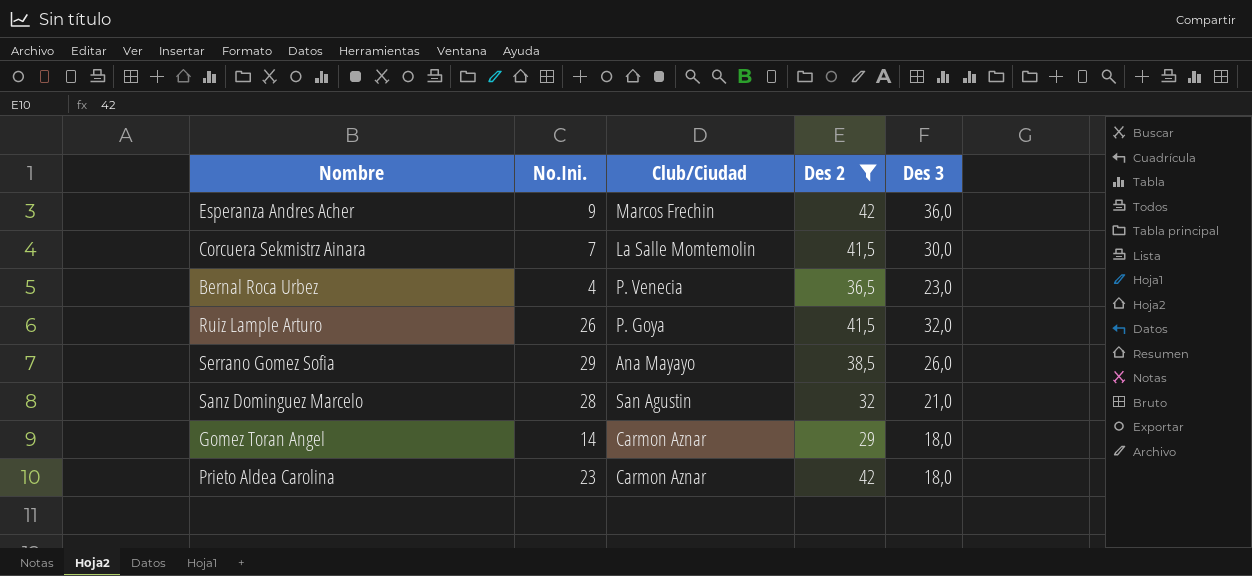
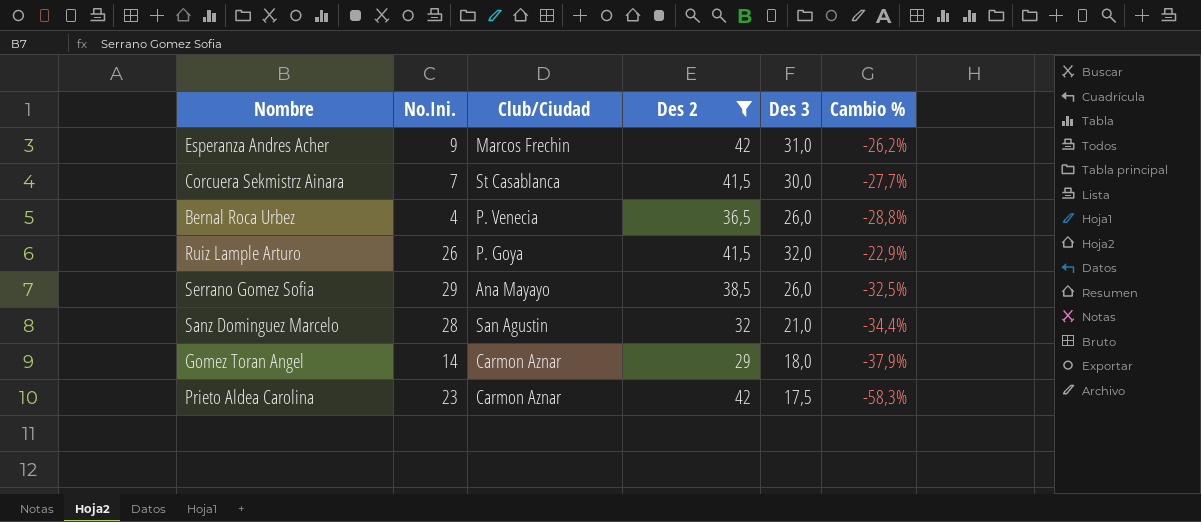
column Cambio % | formula: none -> ([Des 3] - [Des 2]) / [Des 2]
Esperanza Andres Acher | Des 3: 36,0 -> 31,0
Corcuera Sekmistrz Ainara | Club/Ciudad: La Salle Momtemolin -> St Casablanca
Bernal Roca Urbez | Des 3: 23,0 -> 26,0
Prieto Aldea Carolina | Des 3: 18,0 -> 17,5

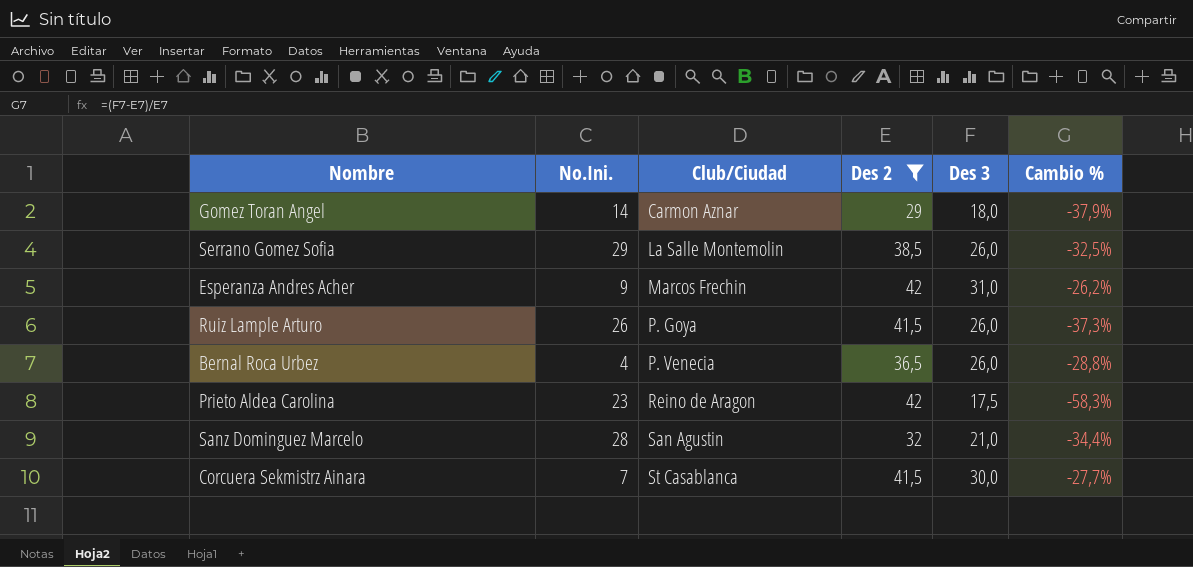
row order: none -> Club/Ciudad ascending
Serrano Gomez Sofia | Club/Ciudad: Ana Mayayo -> La Salle Montemolin
Ruiz Lample Arturo | Des 3: 32,0 -> 26,0
Ruiz Lample Arturo | Cambio %: -22,9% -> -37,3%
Prieto Aldea Carolina | Club/Ciudad: Carmon Aznar -> Reino de Aragon

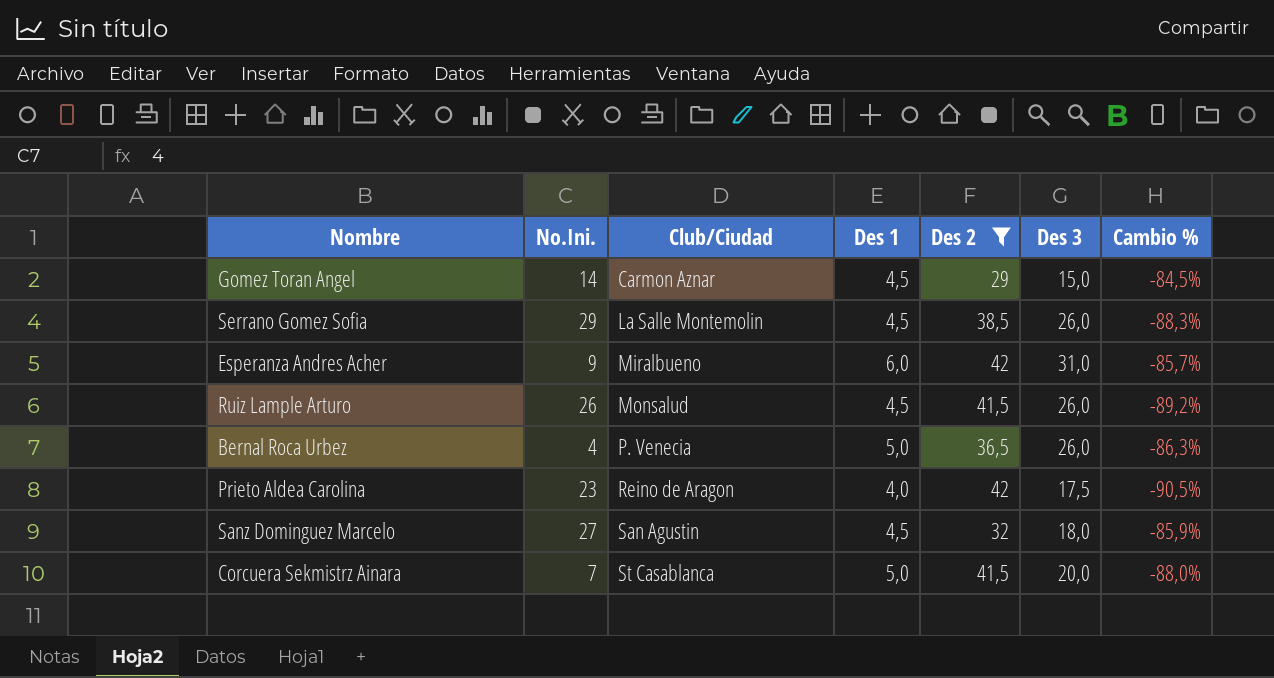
column Des 1 | position: none -> 4
column Cambio % | formula: ([Des 3] - [Des 2]) / [Des 2] -> ([Des 1] - [Des 2]) / [Des 2]
Gomez Toran Angel | Des 3: 18,0 -> 15,0
Esperanza Andres Acher | Club/Ciudad: Marcos Frechin -> Miralbueno
Ruiz Lample Arturo | Club/Ciudad: P. Goya -> Monsalud
Sanz Dominguez Marcelo | No.Ini.: 28 -> 27
Sanz Dominguez Marcelo | Des 3: 21,0 -> 18,0
Corcuera Sekmistrz Ainara | Des 3: 30,0 -> 20,0

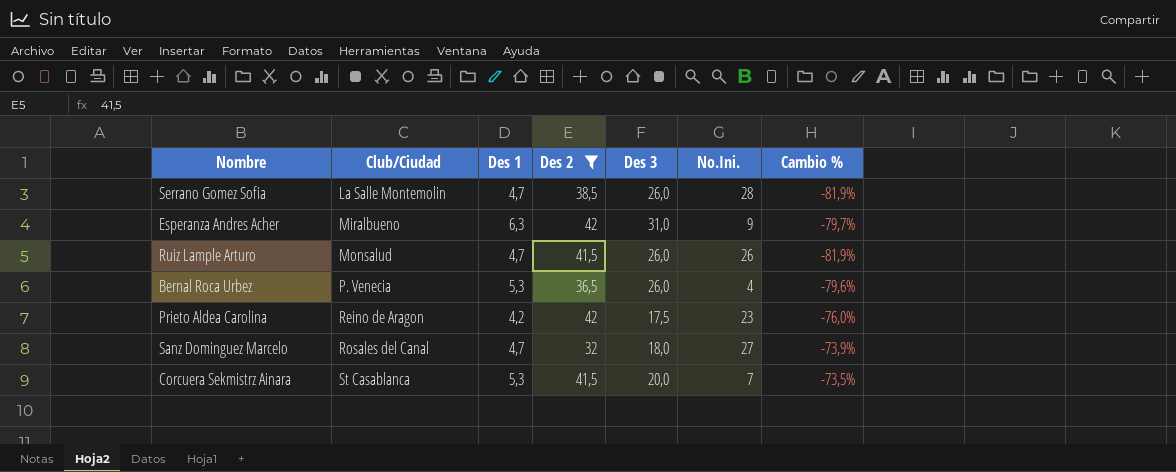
column No.Ini. | position: 2 -> 6
column Cambio % | formula: ([Des 1] - [Des 2]) / [Des 2] -> ([Des 1] - [Des 3]) / [Des 3]
row Gomez Toran Angel: 14 | Carmon Aznar | 4,5 | 29 | 15,0 | -84,5% -> none
Serrano Gomez Sofia | Des 1: 4,5 -> 4,7
Serrano Gomez Sofia | No.Ini.: 29 -> 28
Esperanza Andres Acher | Des 1: 6,0 -> 6,3
Ruiz Lample Arturo | Des 1: 4,5 -> 4,7
Bernal Roca Urbez | Des 1: 5,0 -> 5,3
Prieto Aldea Carolina | Des 1: 4,0 -> 4,2
Sanz Dominguez Marcelo | Club/Ciudad: San Agustin -> Rosales del Canal
Sanz Dominguez Marcelo | Des 1: 4,5 -> 4,7
Corcuera Sekmistrz Ainara | Des 1: 5,0 -> 5,3

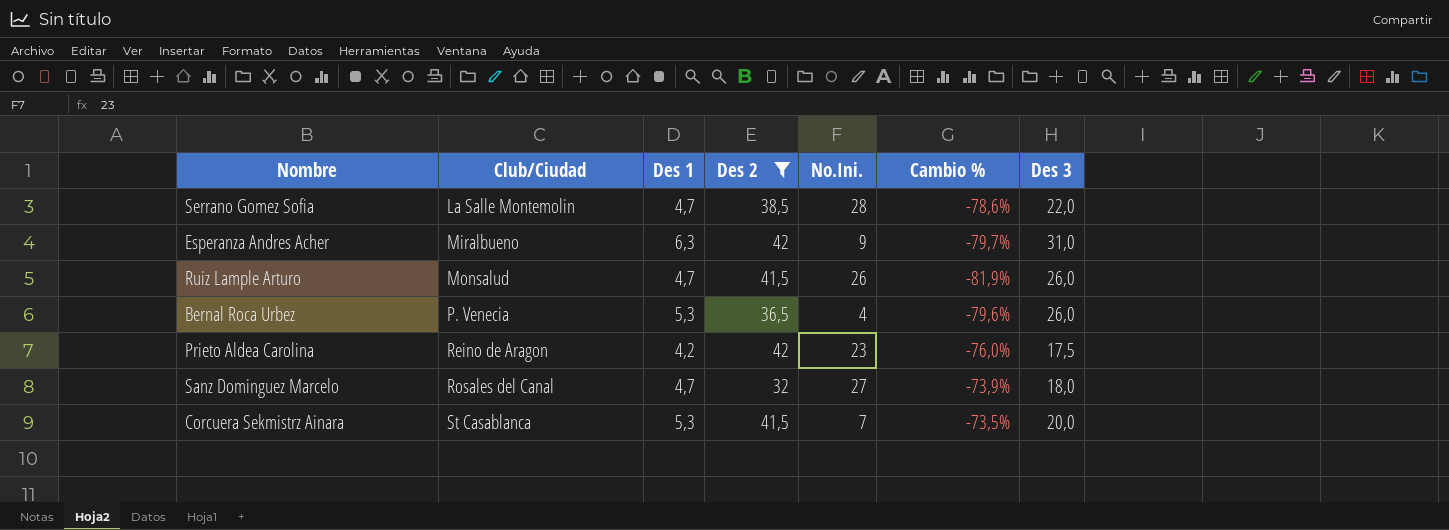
column Des 3 | position: 5 -> 7
Serrano Gomez Sofia | Cambio %: -81,9% -> -78,6%
Serrano Gomez Sofia | Des 3: 26,0 -> 22,0

